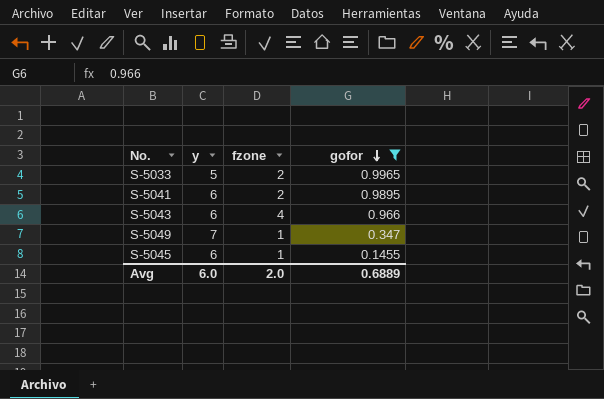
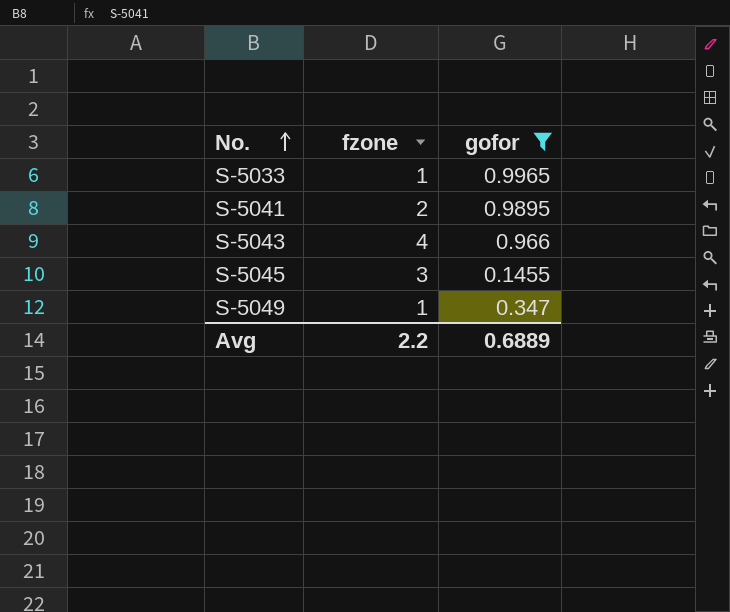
row order: gofor descending -> No. ascending
column y | position: 2 -> none
S-5033 | fzone: 2 -> 1
S-5045 | fzone: 1 -> 3
Avg | fzone: 2.0 -> 2.2

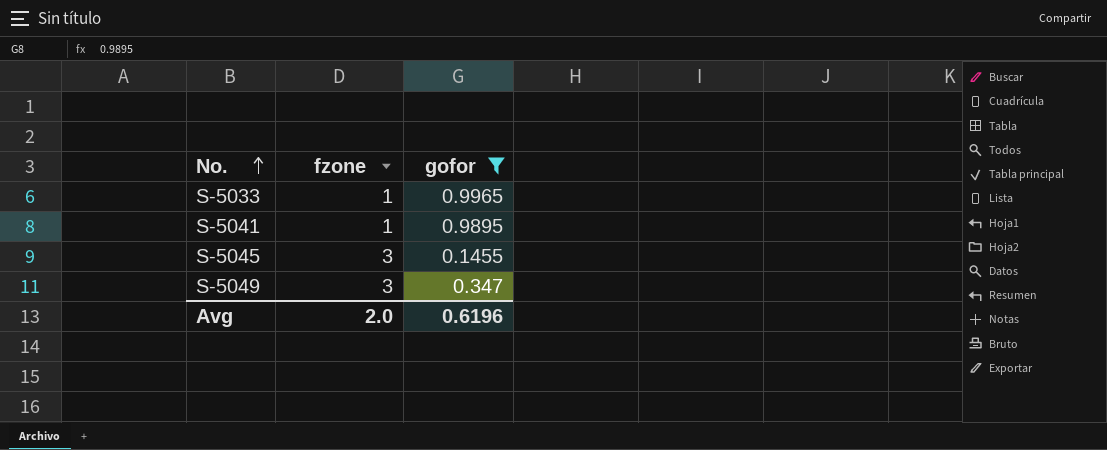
row S-5043: 4 | 0.966 -> none
S-5041 | fzone: 2 -> 1
S-5049 | fzone: 1 -> 3
Avg | fzone: 2.2 -> 2.0
Avg | gofor: 0.6889 -> 0.6196

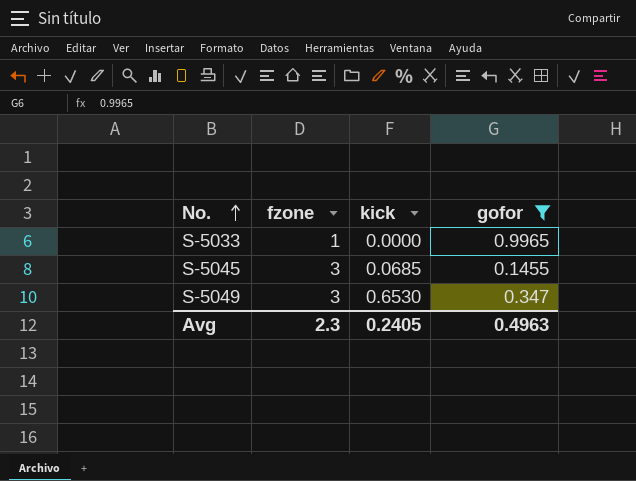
column kick | position: none -> 3
row S-5041: 1 | 0.9895 -> none
Avg | fzone: 2.0 -> 2.3
Avg | gofor: 0.6196 -> 0.4963

